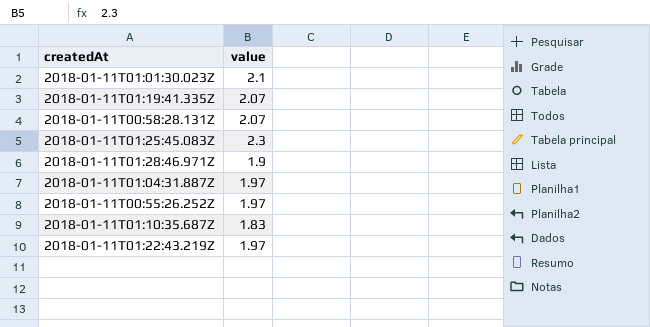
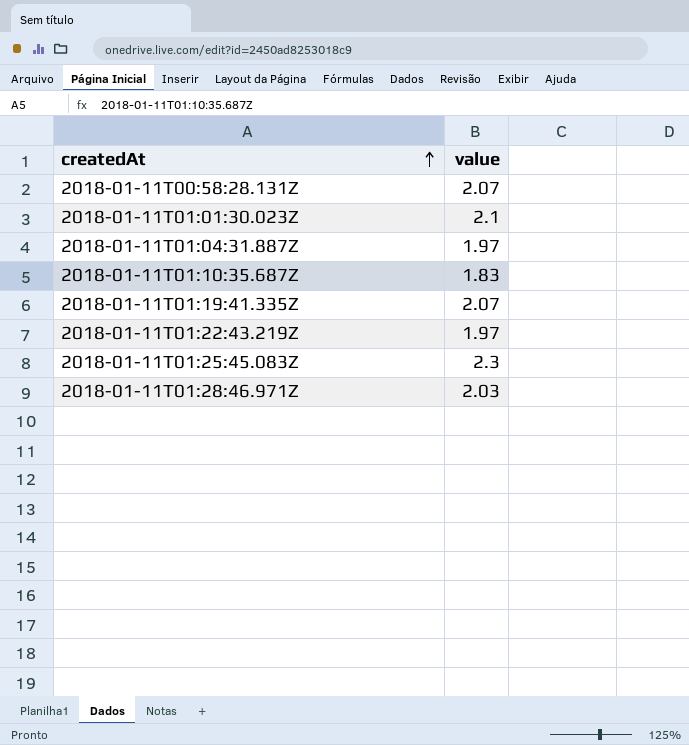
row order: none -> createdAt ascending
row 2018-01-11T00:55:26.252Z: 1.97 -> none
2018-01-11T01:28:46.971Z | value: 1.9 -> 2.03

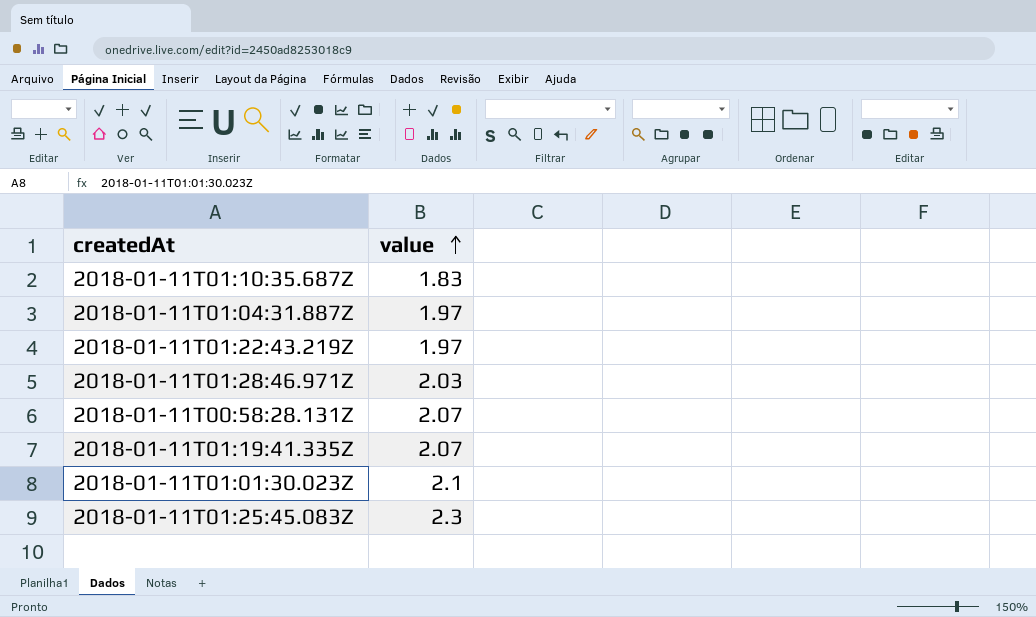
row order: createdAt ascending -> value ascending

